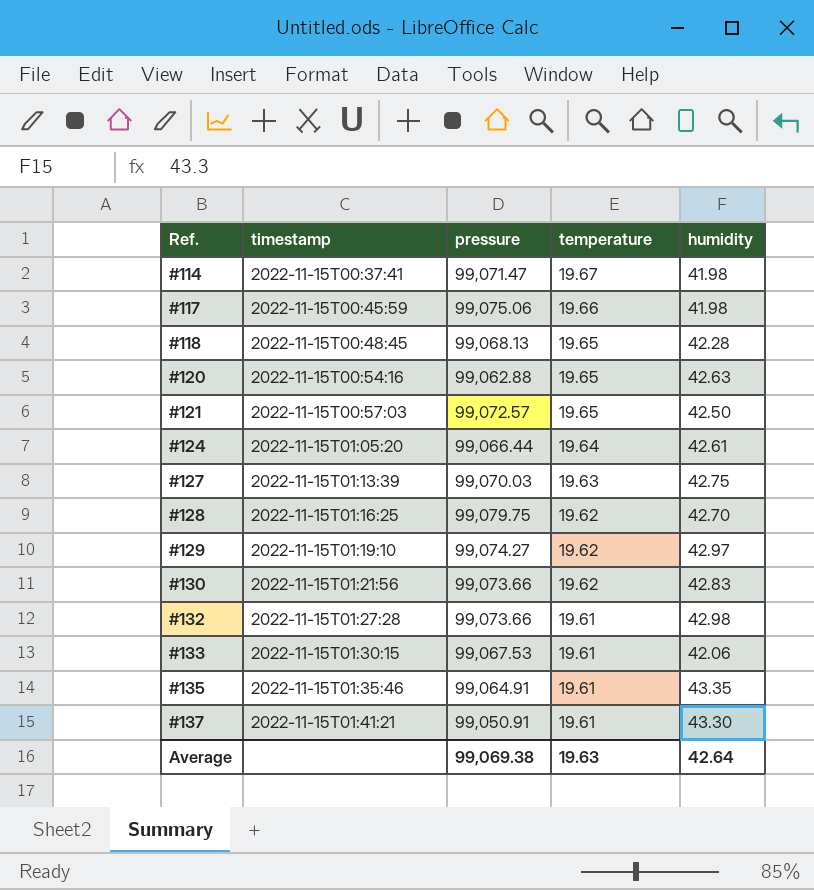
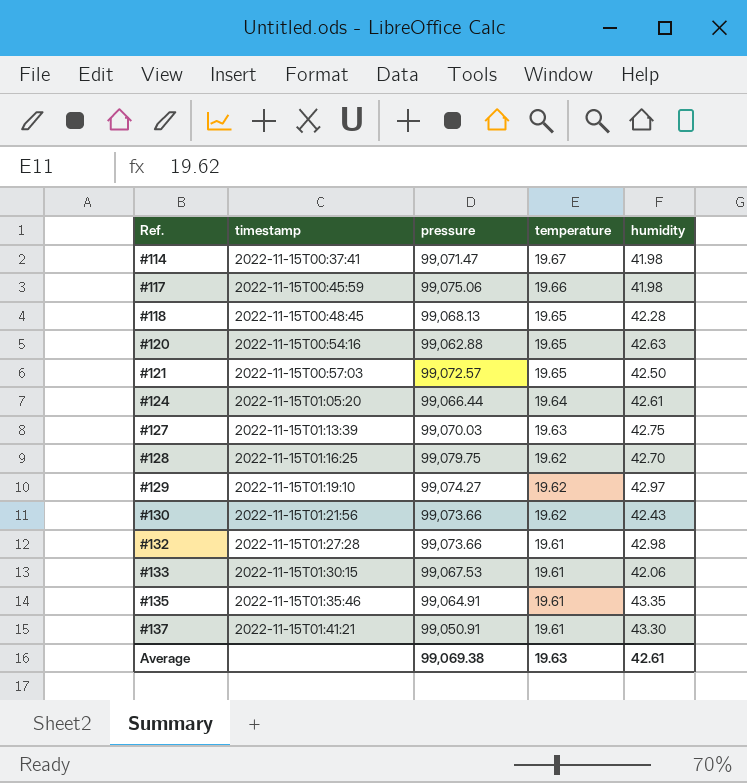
#130 | humidity: 42.83 -> 42.43
Average | humidity: 42.64 -> 42.61

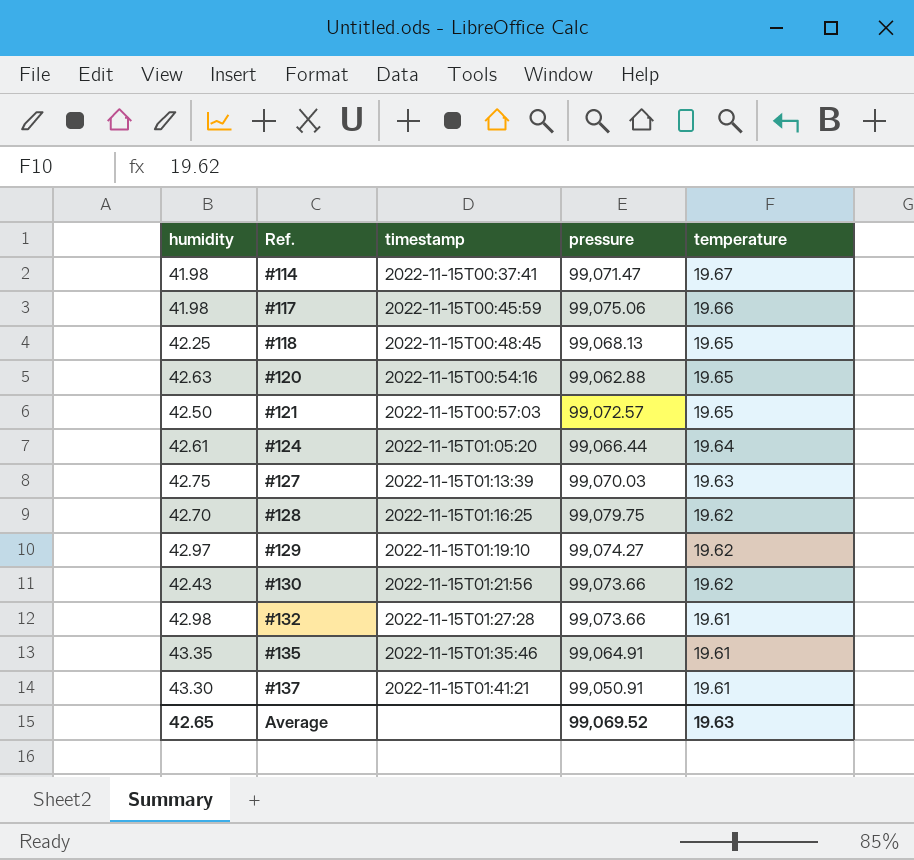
column humidity | position: 5 -> 1
row #133: 2022-11-15T01:30:15 | 99,067.53 | 19.61 | 42.06 -> none
#118 | humidity: 42.28 -> 42.25
Average | humidity: 42.61 -> 42.65
Average | pressure: 99,069.38 -> 99,069.52

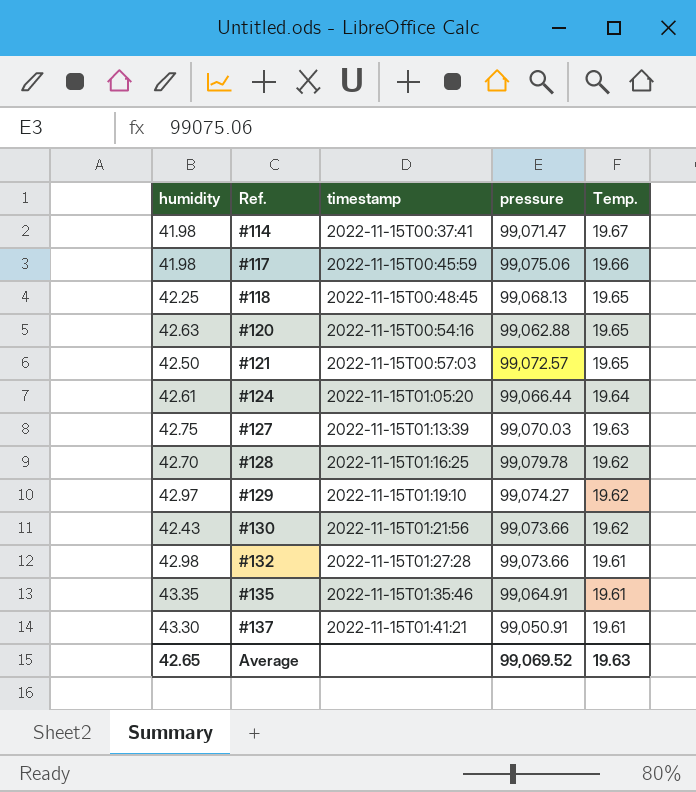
column name: temperature -> Temp.
#128 | pressure: 99,079.75 -> 99,079.78

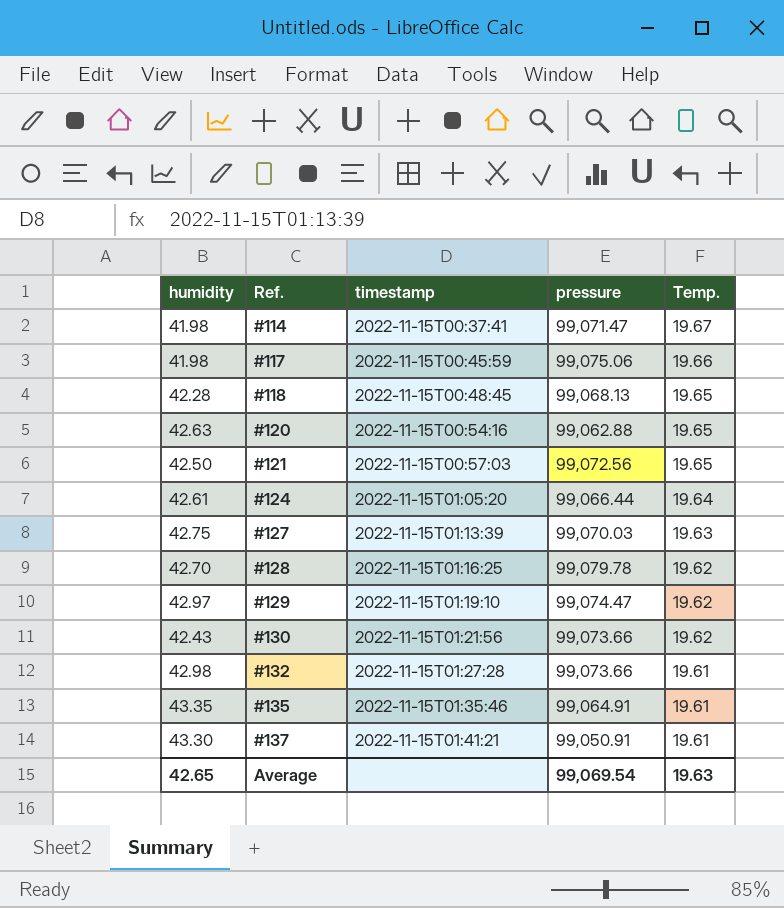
#118 | humidity: 42.25 -> 42.28
#121 | pressure: 99,072.57 -> 99,072.56
#129 | pressure: 99,074.27 -> 99,074.47
Average | pressure: 99,069.52 -> 99,069.54

